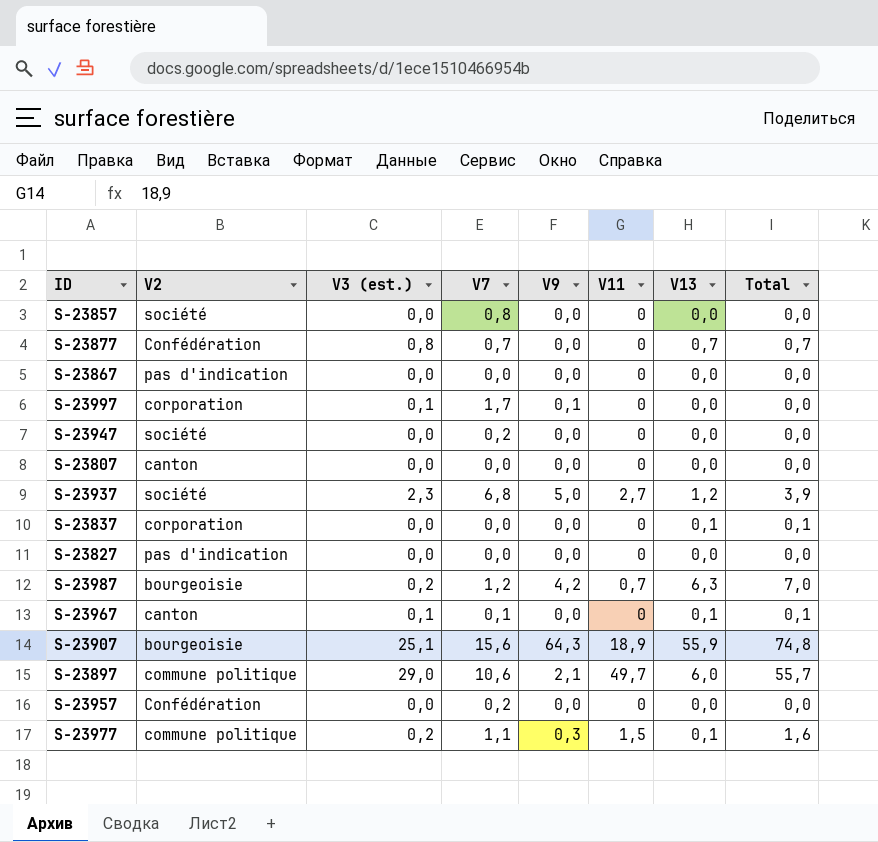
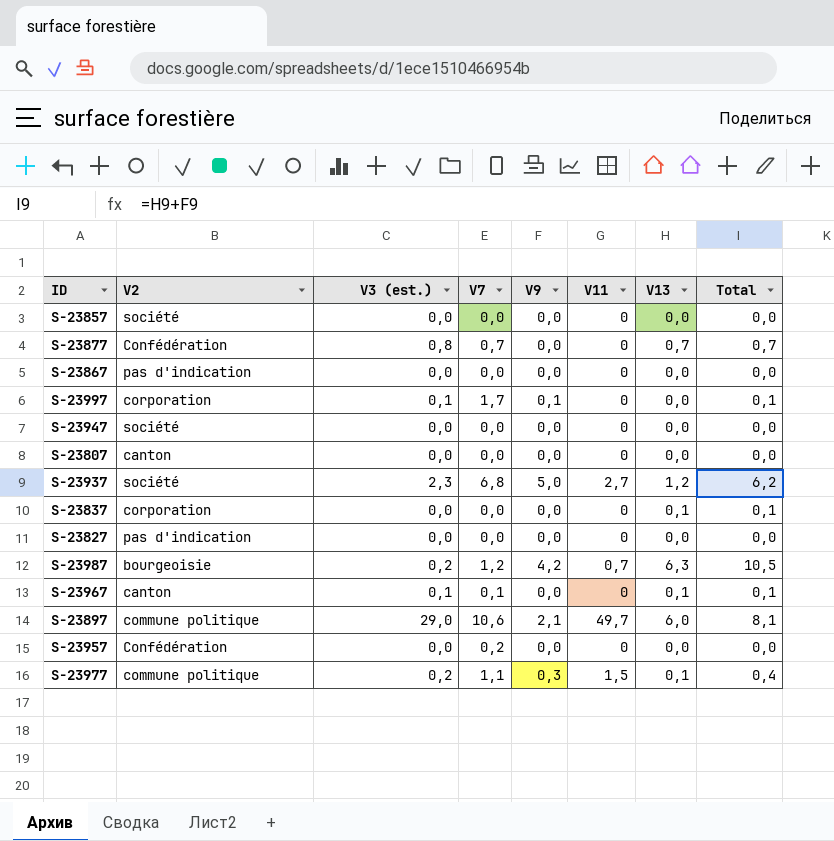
column Total | formula: [V11] + [V13] -> [V9] + [V13]
row S-23907: bourgeoisie | 25,1 | 15,6 | 64,3 | 18,9 | 55,9 | 74,8 -> none
S-23857 | V7: 0,8 -> 0,0
S-23947 | V7: 0,2 -> 0,0

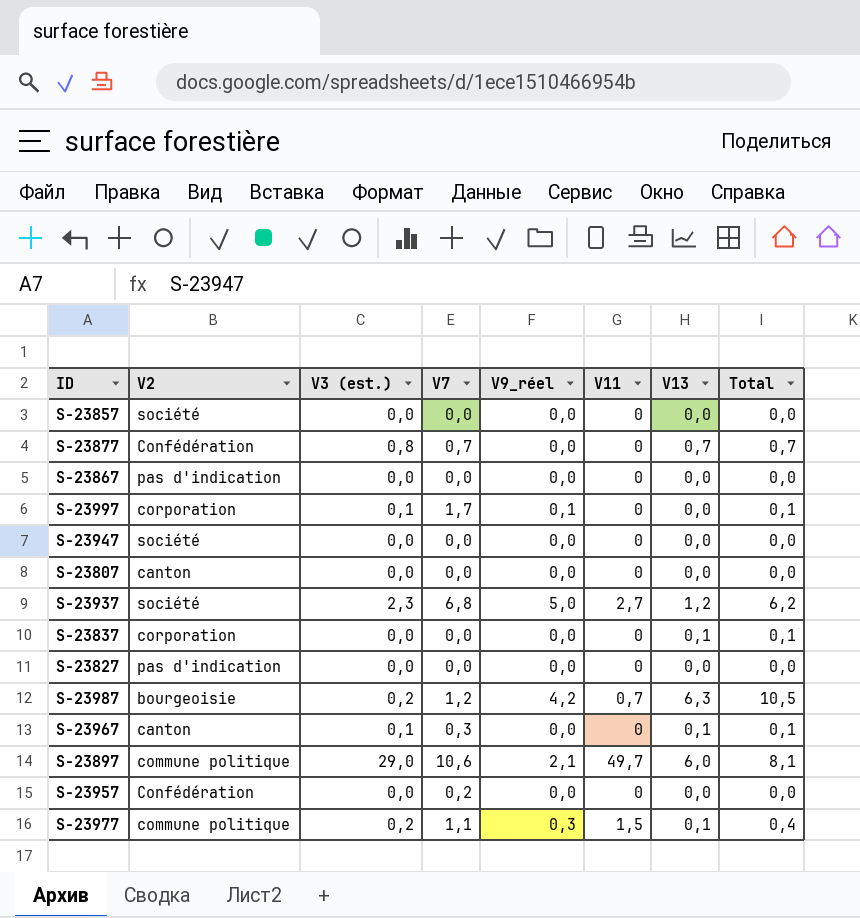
column name: V9 -> V9_réel
S-23967 | V7: 0,1 -> 0,3

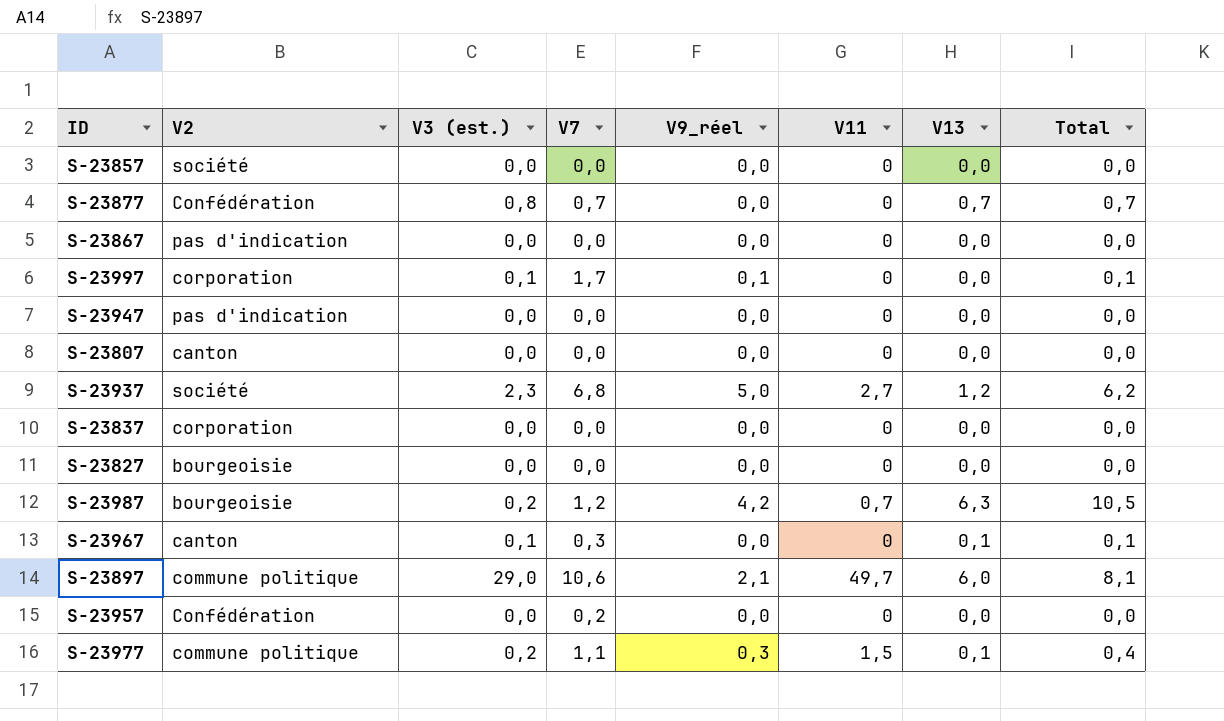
S-23947 | V2: société -> pas d'indication
S-23837 | V13: 0,1 -> 0,0
S-23837 | Total: 0,1 -> 0,0
S-23827 | V2: pas d'indication -> bourgeoisie

